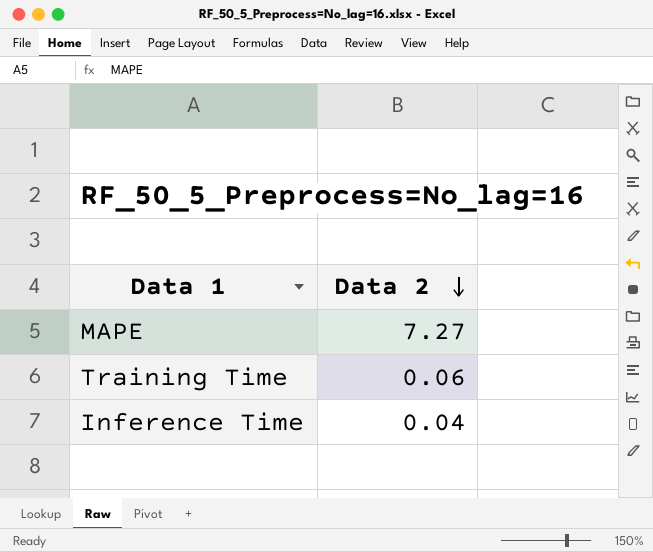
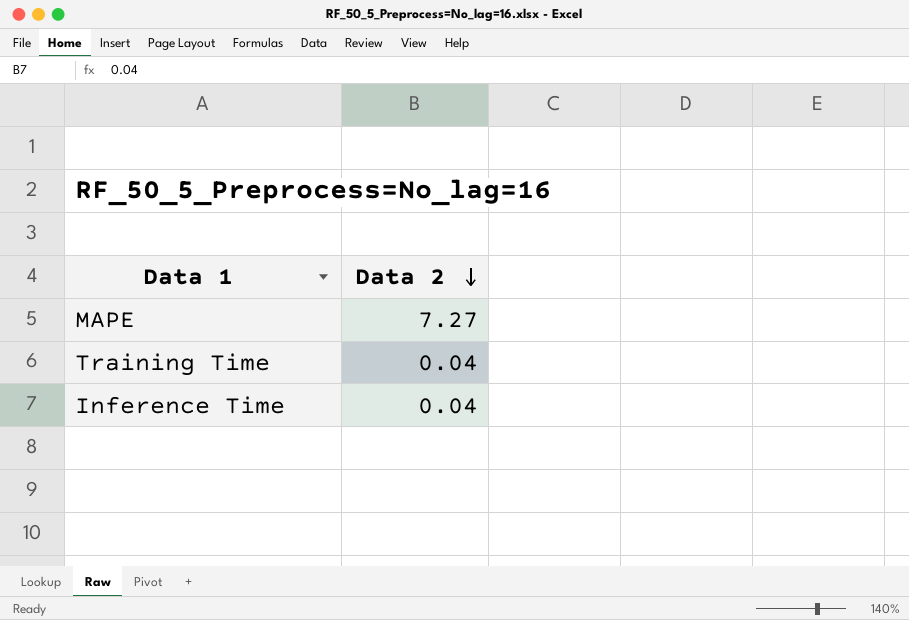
Training Time | Data 2: 0.06 -> 0.04

